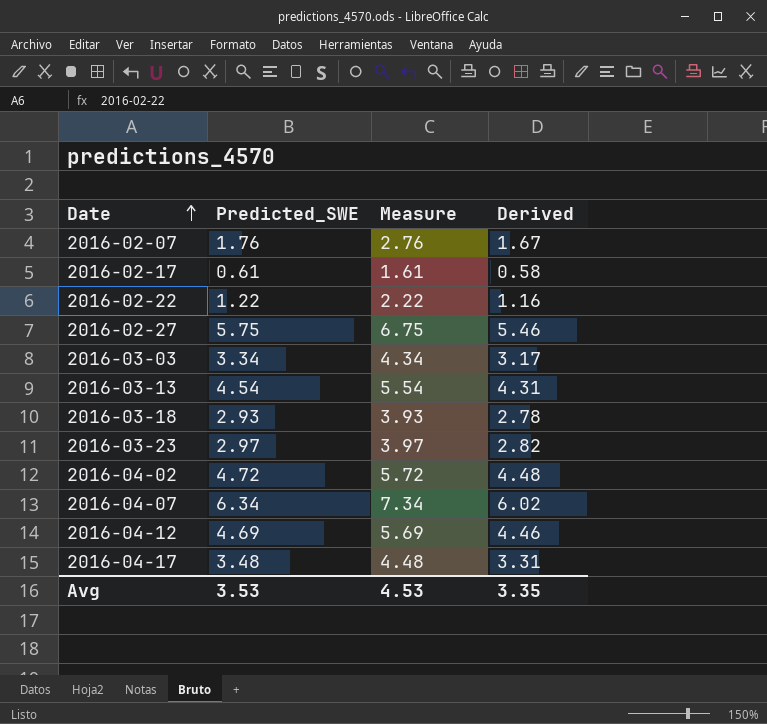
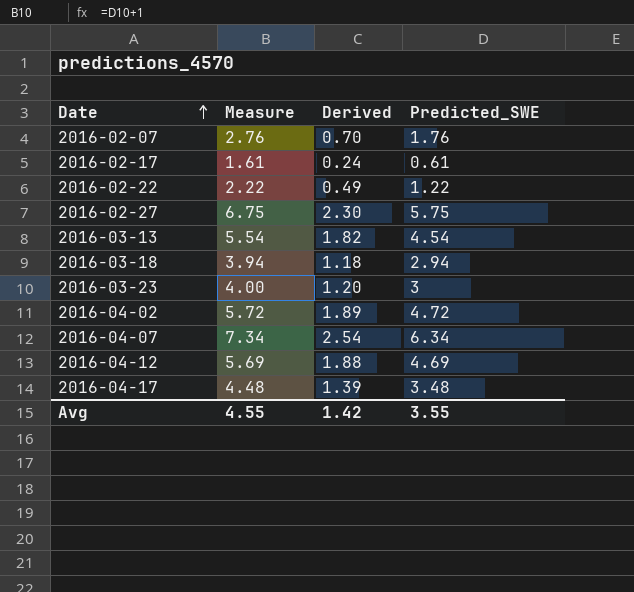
column Derived | formula: [Predicted_SWE] * 0.95 -> [Predicted_SWE] * 0.4
column Predicted_SWE | position: 2 -> 4
row 2016-03-03: 3.34 | 4.34 | 3.17 -> none
2016-03-18 | Measure: 3.93 -> 3.94
2016-03-18 | Predicted_SWE: 2.93 -> 2.94
2016-03-23 | Measure: 3.97 -> 4.00
2016-03-23 | Predicted_SWE: 2.97 -> 3
Avg | Measure: 4.53 -> 4.55
Avg | Derived: 3.35 -> 1.42
Avg | Predicted_SWE: 3.53 -> 3.55

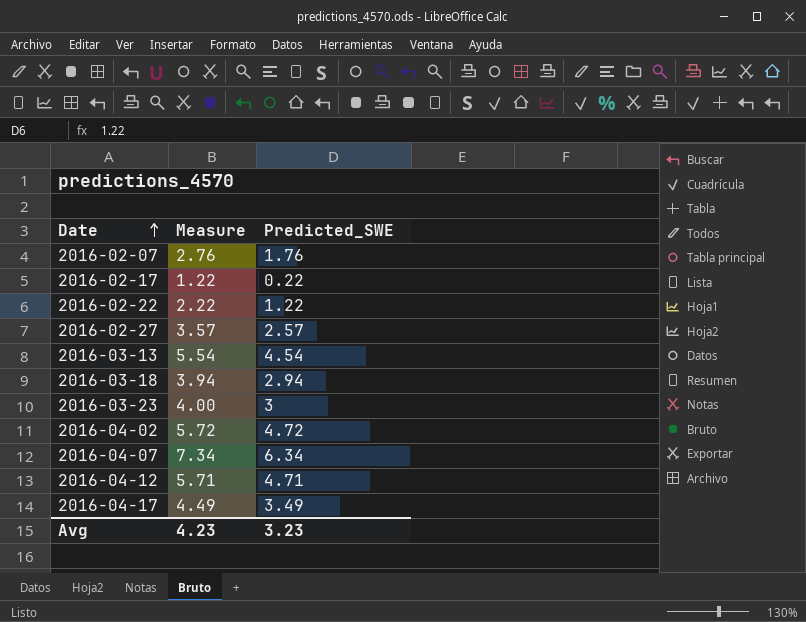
column Derived | formula: [Predicted_SWE] * 0.4 -> none
2016-02-17 | Measure: 1.61 -> 1.22
2016-02-17 | Predicted_SWE: 0.61 -> 0.22
2016-02-27 | Measure: 6.75 -> 3.57
2016-02-27 | Predicted_SWE: 5.75 -> 2.57
2016-04-12 | Measure: 5.69 -> 5.71
2016-04-12 | Predicted_SWE: 4.69 -> 4.71
2016-04-17 | Measure: 4.48 -> 4.49
2016-04-17 | Predicted_SWE: 3.48 -> 3.49
Avg | Measure: 4.55 -> 4.23
Avg | Predicted_SWE: 3.55 -> 3.23

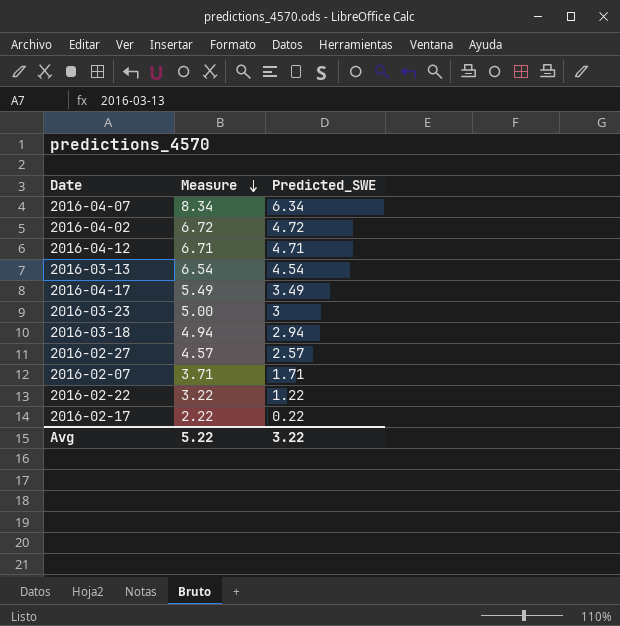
row order: Date ascending -> Measure descending
column Measure | formula: [Predicted_SWE] + 1 -> [Predicted_SWE] + 2
2016-02-07 | Predicted_SWE: 1.76 -> 1.71
Avg | Measure: 4.23 -> 5.22
Avg | Predicted_SWE: 3.23 -> 3.22

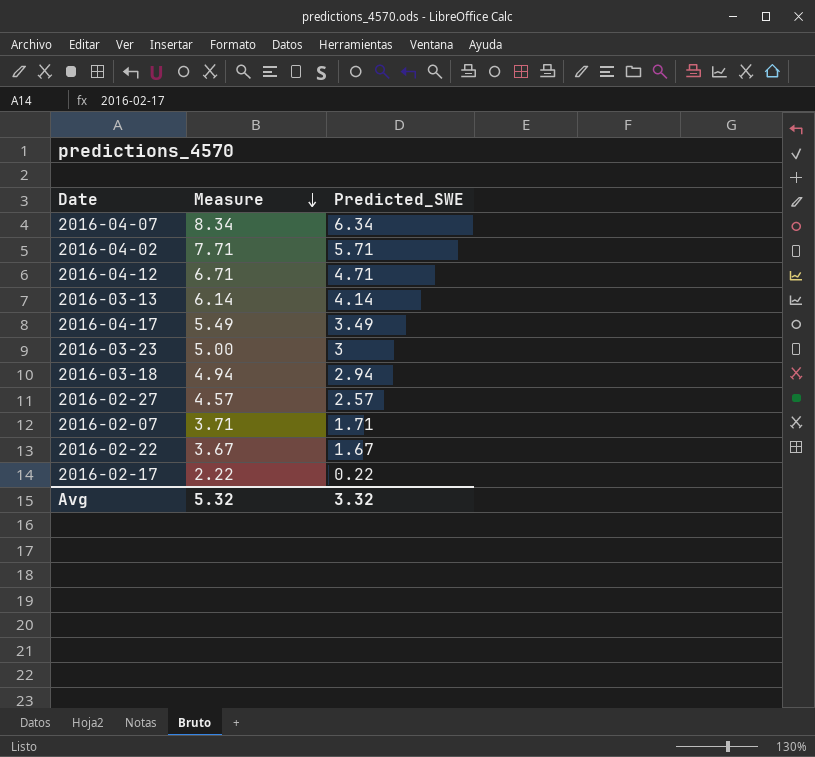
2016-04-02 | Measure: 6.72 -> 7.71
2016-04-02 | Predicted_SWE: 4.72 -> 5.71
2016-03-13 | Measure: 6.54 -> 6.14
2016-03-13 | Predicted_SWE: 4.54 -> 4.14
2016-02-22 | Measure: 3.22 -> 3.67
2016-02-22 | Predicted_SWE: 1.22 -> 1.67
Avg | Measure: 5.22 -> 5.32
Avg | Predicted_SWE: 3.22 -> 3.32

